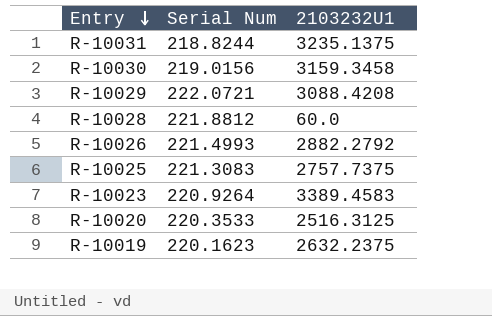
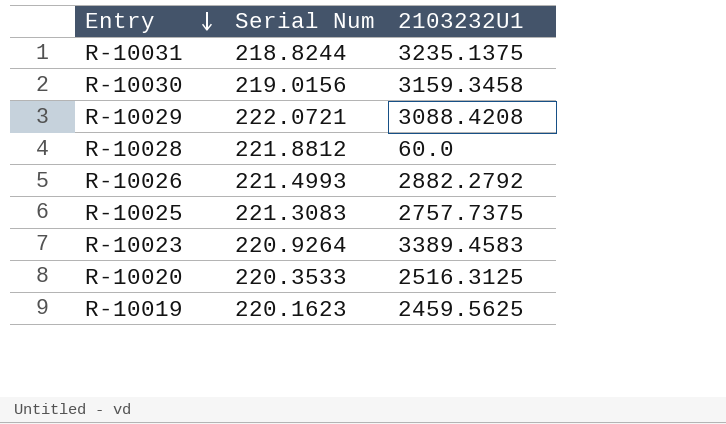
R-10019 | 2103232U1: 2632.2375 -> 2459.5625

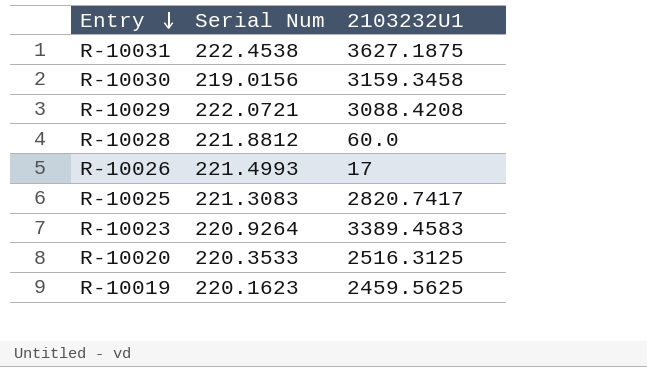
R-10031 | Serial Num: 218.8244 -> 222.4538
R-10031 | 2103232U1: 3235.1375 -> 3627.1875
R-10026 | 2103232U1: 2882.2792 -> 17
R-10025 | 2103232U1: 2757.7375 -> 2820.7417

